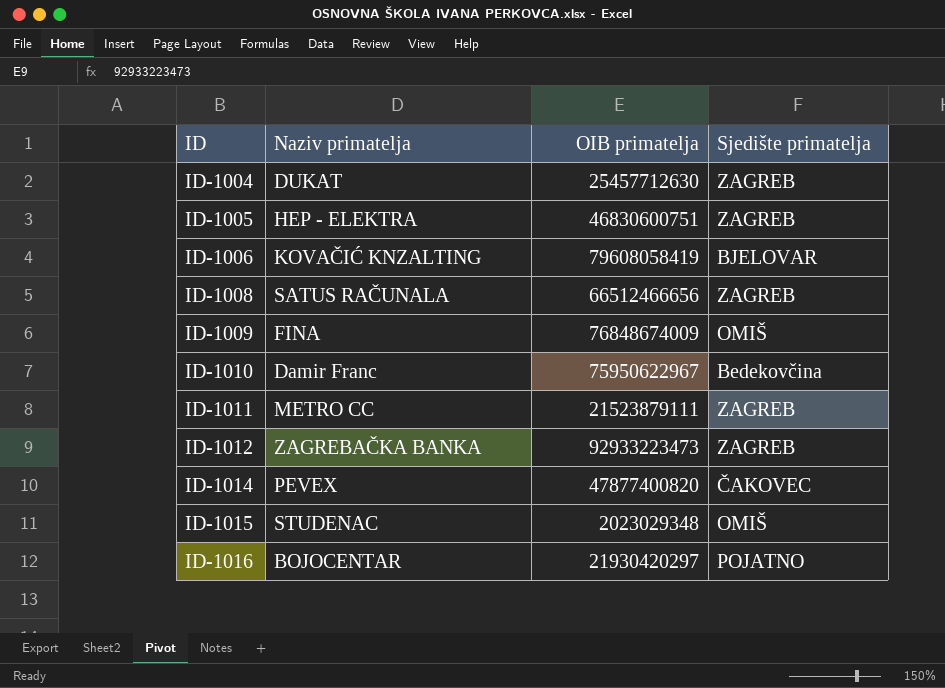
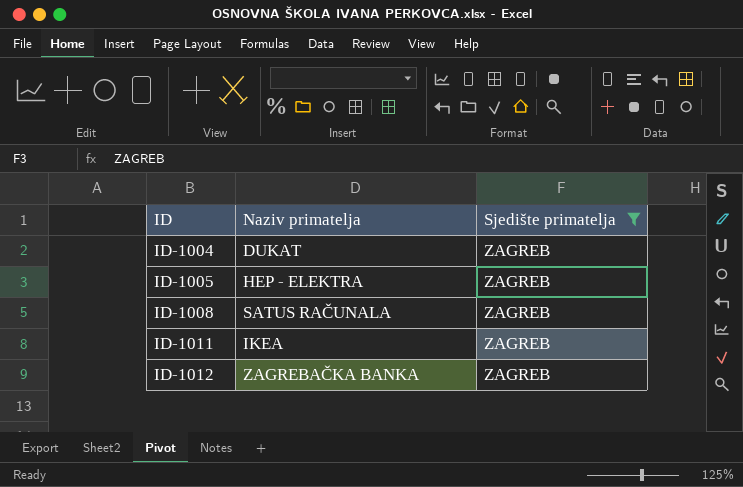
filter: none -> Sjedište primatelja = ZAGREB
column OIB primatelja | position: 3 -> none
ID-1011 | Naziv primatelja: METRO CC -> IKEA

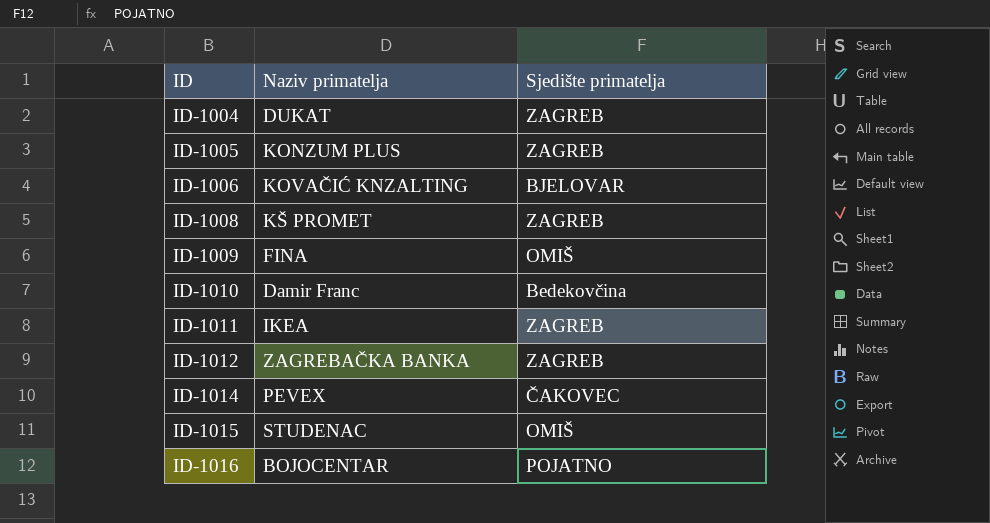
filter: Sjedište primatelja = ZAGREB -> none
ID-1005 | Naziv primatelja: HEP - ELEKTRA -> KONZUM PLUS
ID-1008 | Naziv primatelja: SATUS RAČUNALA -> KŠ PROMET

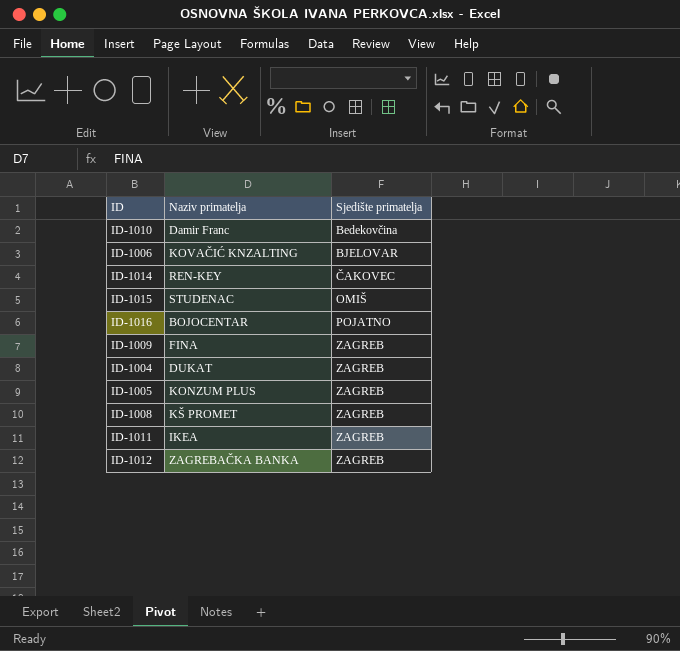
row order: ID ascending -> Sjedište primatelja ascending
ID-1014 | Naziv primatelja: PEVEX -> REN-KEY
ID-1009 | Sjedište primatelja: OMIŠ -> ZAGREB

